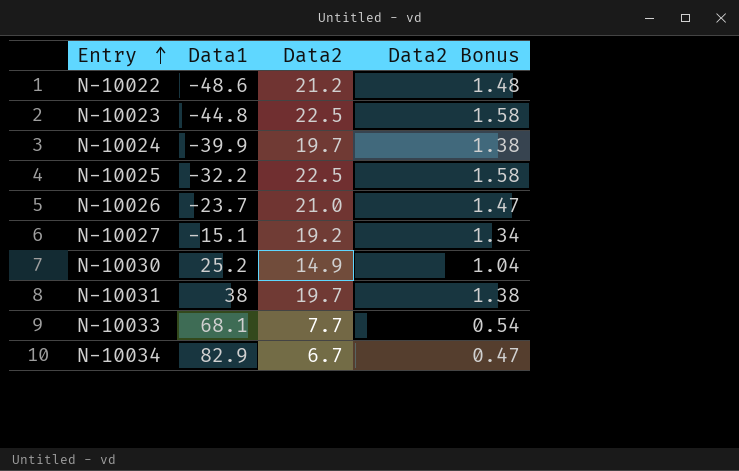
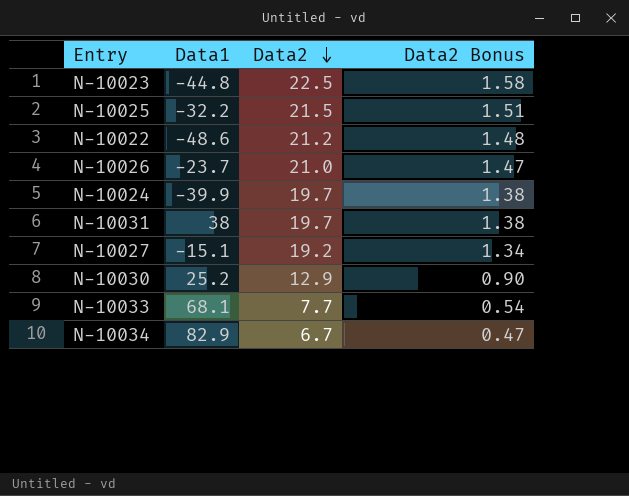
row order: Entry ascending -> Data2 descending
N-10025 | Data2: 22.5 -> 21.5
N-10025 | Data2 Bonus: 1.58 -> 1.51
N-10030 | Data2: 14.9 -> 12.9
N-10030 | Data2 Bonus: 1.04 -> 0.90

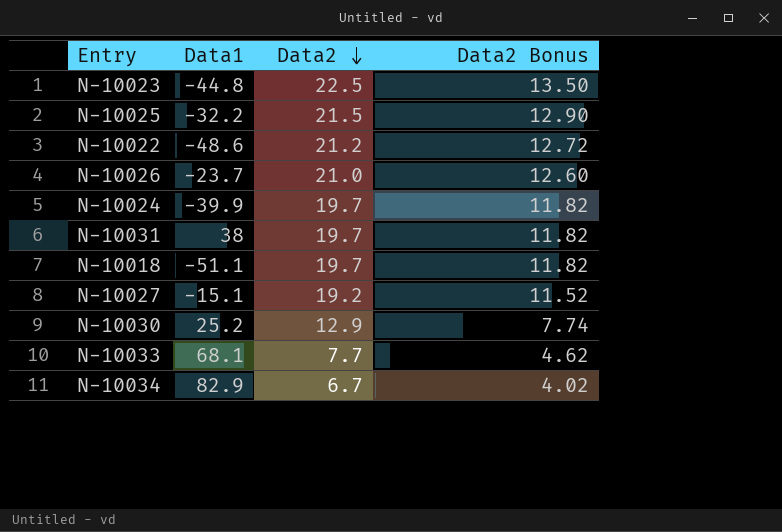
column Data2 Bonus | formula: [Data2] * 0.07 -> [Data2] * 0.6
row N-10018: none -> -51.1 | 19.7 | 11.82

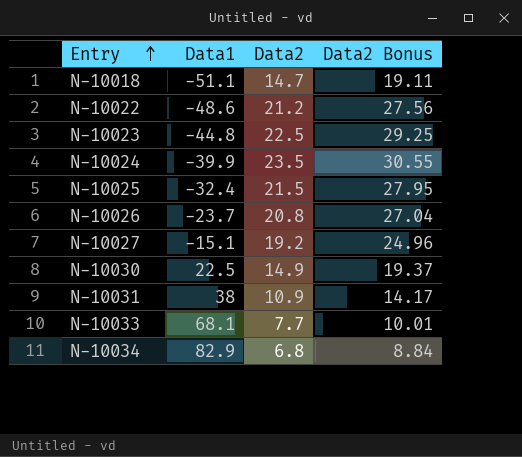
row order: Data2 descending -> Entry ascending
column Data2 Bonus | formula: [Data2] * 0.6 -> [Data2] * 1.3
N-10018 | Data2: 19.7 -> 14.7
N-10024 | Data2: 19.7 -> 23.5
N-10025 | Data1: -32.2 -> -32.4
N-10026 | Data2: 21.0 -> 20.8
N-10030 | Data1: 25.2 -> 22.5
N-10030 | Data2: 12.9 -> 14.9
N-10031 | Data2: 19.7 -> 10.9
N-10034 | Data2: 6.7 -> 6.8

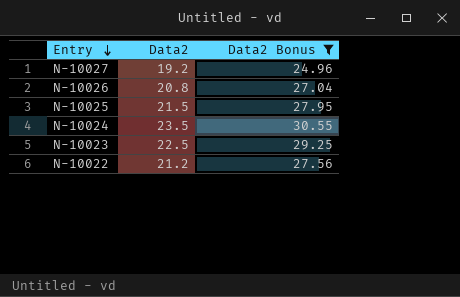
filter: none -> Data2 Bonus >= 24.96
row order: Entry ascending -> Entry descending
column Data1 | position: 2 -> none

